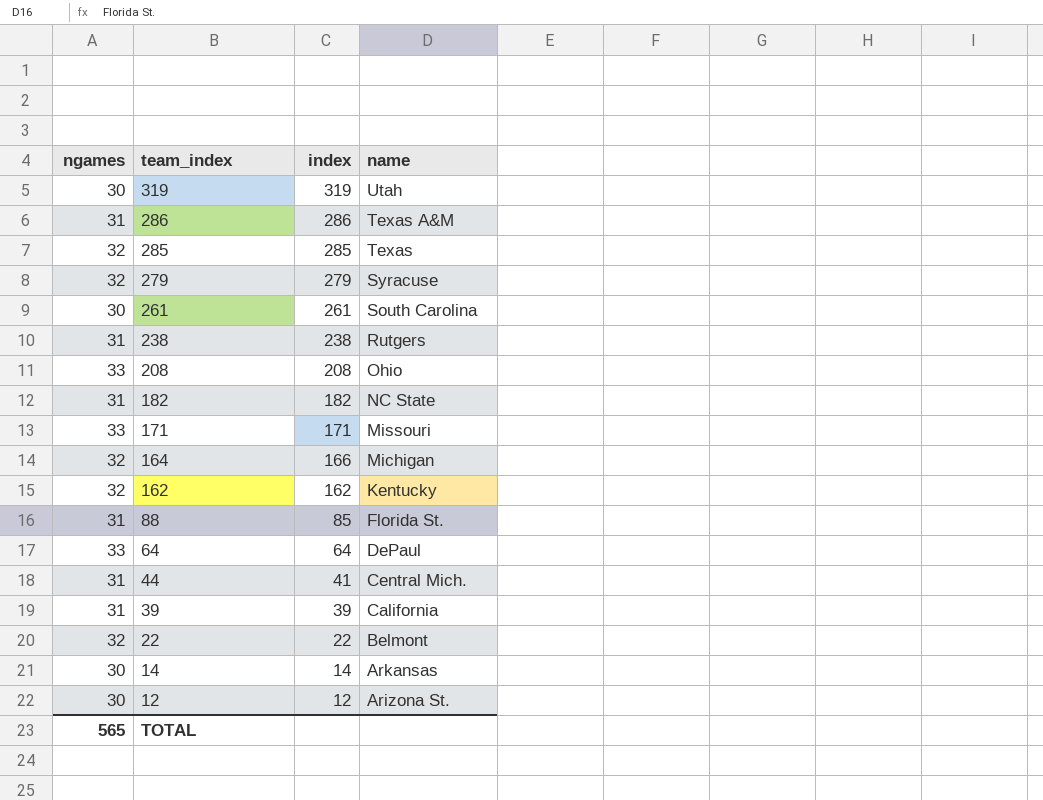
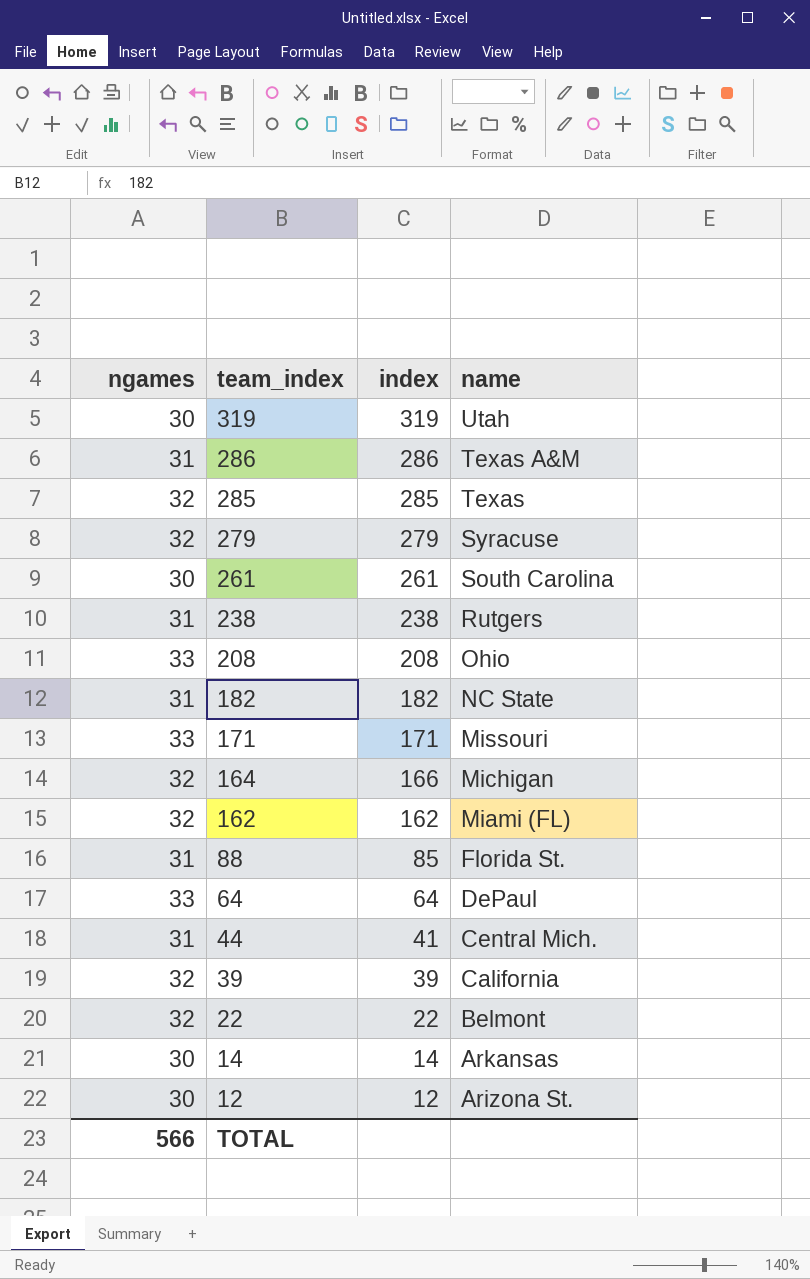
162 | name: Kentucky -> Miami (FL)
39 | ngames: 31 -> 32
TOTAL | ngames: 565 -> 566

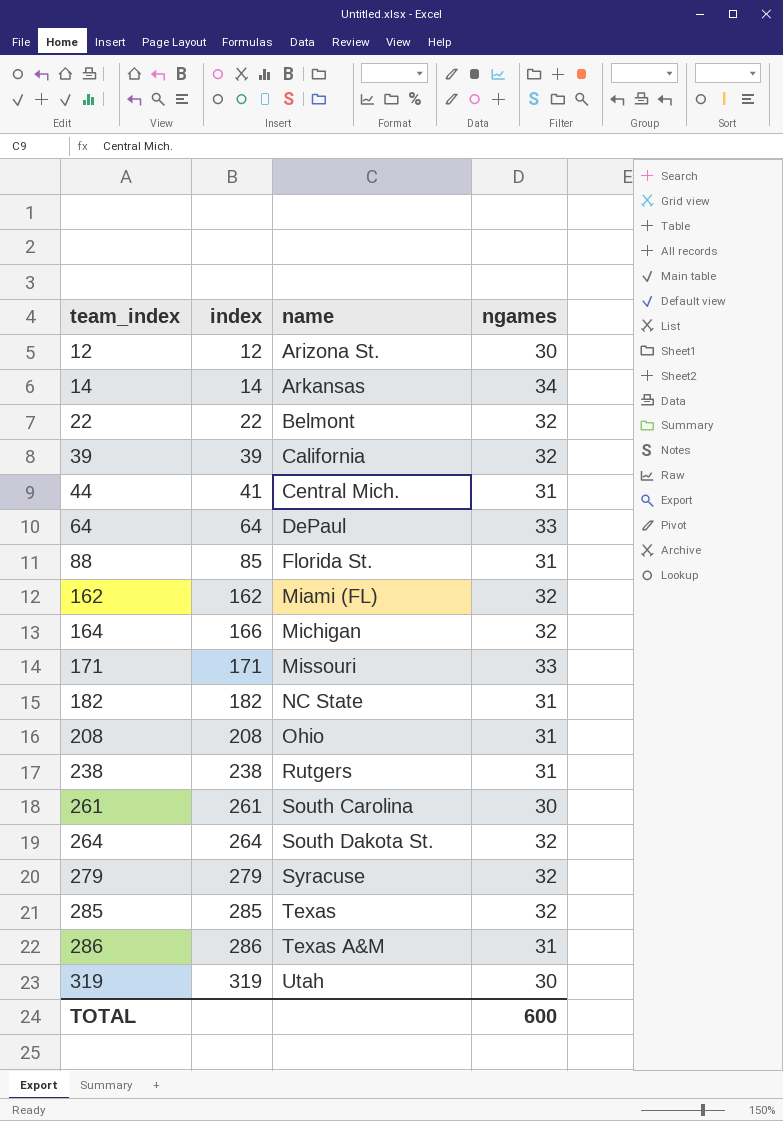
row order: team_index descending -> team_index ascending
column ngames | position: 1 -> 4
14 | ngames: 30 -> 34
208 | ngames: 33 -> 31
row 264: none -> 264 | South Dakota St. | 32
TOTAL | ngames: 566 -> 600

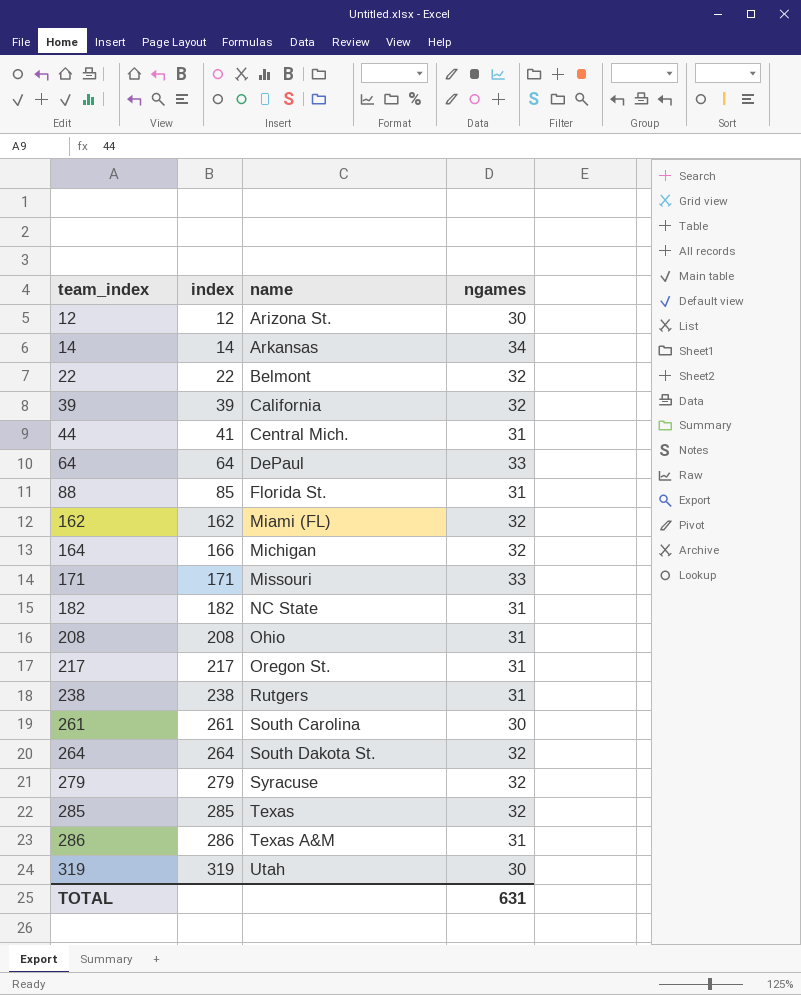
row 217: none -> 217 | Oregon St. | 31
TOTAL | ngames: 600 -> 631

